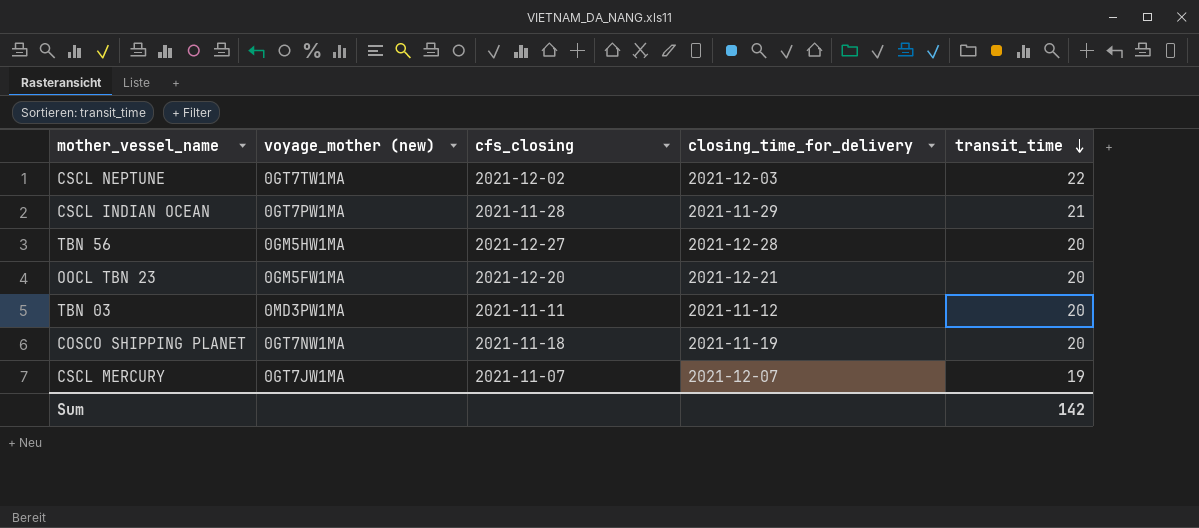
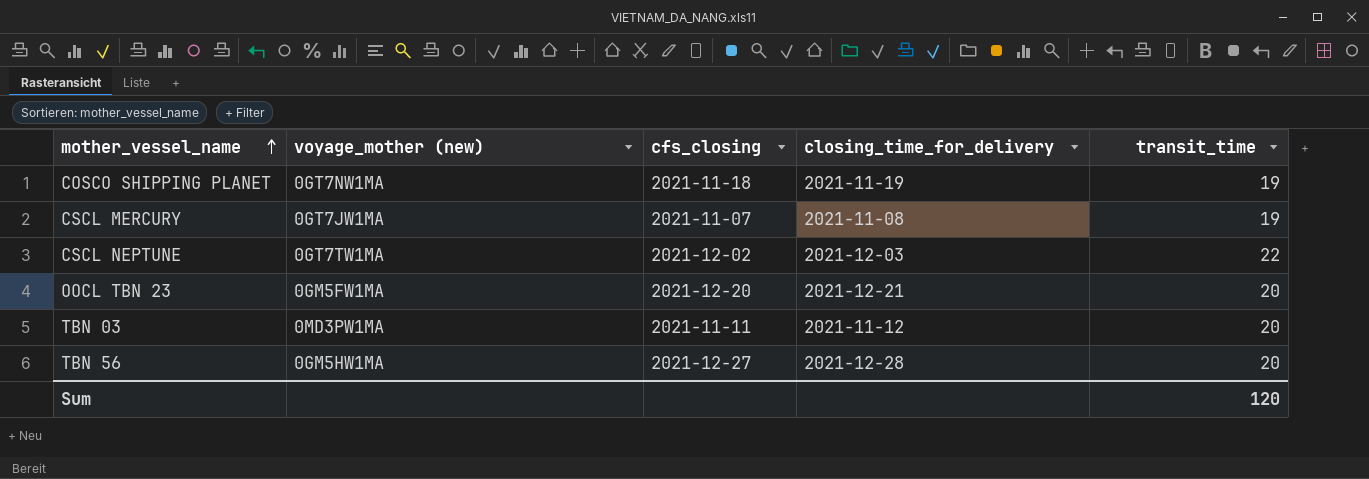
row order: transit_time descending -> mother_vessel_name ascending
row CSCL INDIAN OCEAN: 0GT7PW1MA | 2021-11-28 | 2021-11-29 | 21 -> none
COSCO SHIPPING PLANET | transit_time: 20 -> 19
CSCL MERCURY | closing_time_for_delivery: 2021-12-07 -> 2021-11-08
Sum | transit_time: 142 -> 120

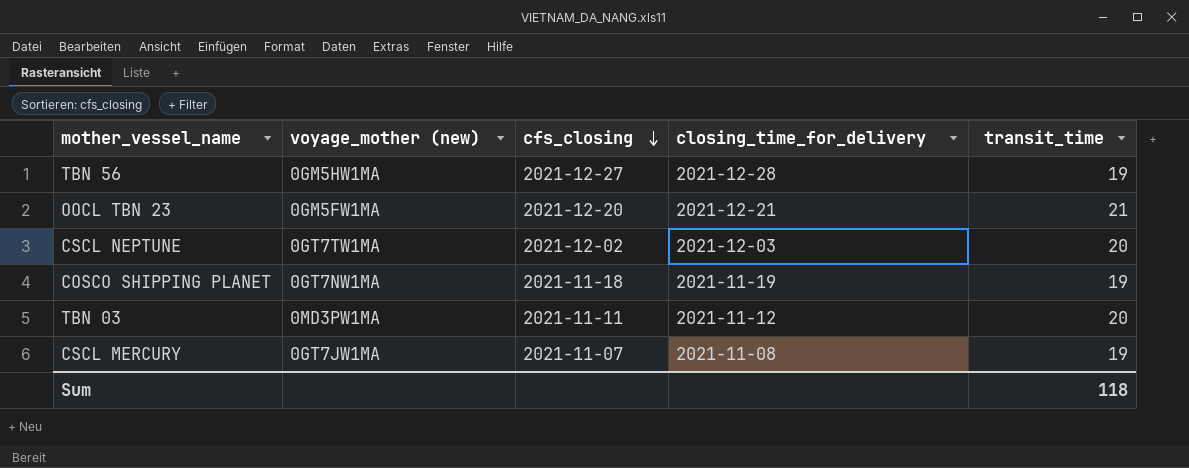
row order: mother_vessel_name ascending -> cfs_closing descending
TBN 56 | transit_time: 20 -> 19
OOCL TBN 23 | transit_time: 20 -> 21
CSCL NEPTUNE | transit_time: 22 -> 20
Sum | transit_time: 120 -> 118

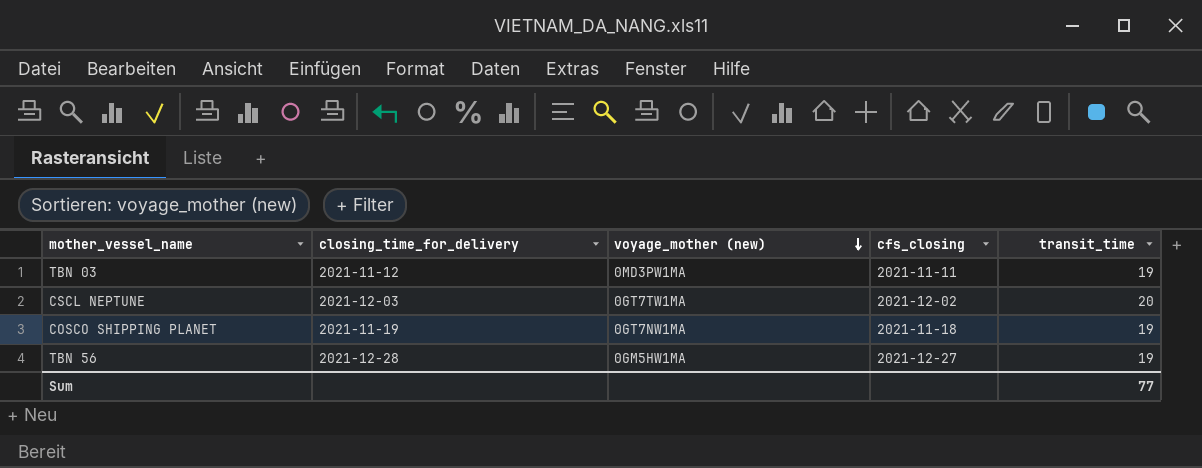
row order: cfs_closing descending -> voyage_mother (new) descending
column closing_time_for_delivery | position: 4 -> 2
row OOCL TBN 23: 0GM5FW1MA | 2021-12-20 | 2021-12-21 | 21 -> none
row CSCL MERCURY: 0GT7JW1MA | 2021-11-07 | 2021-11-08 | 19 -> none
TBN 03 | transit_time: 20 -> 19
Sum | transit_time: 118 -> 77

